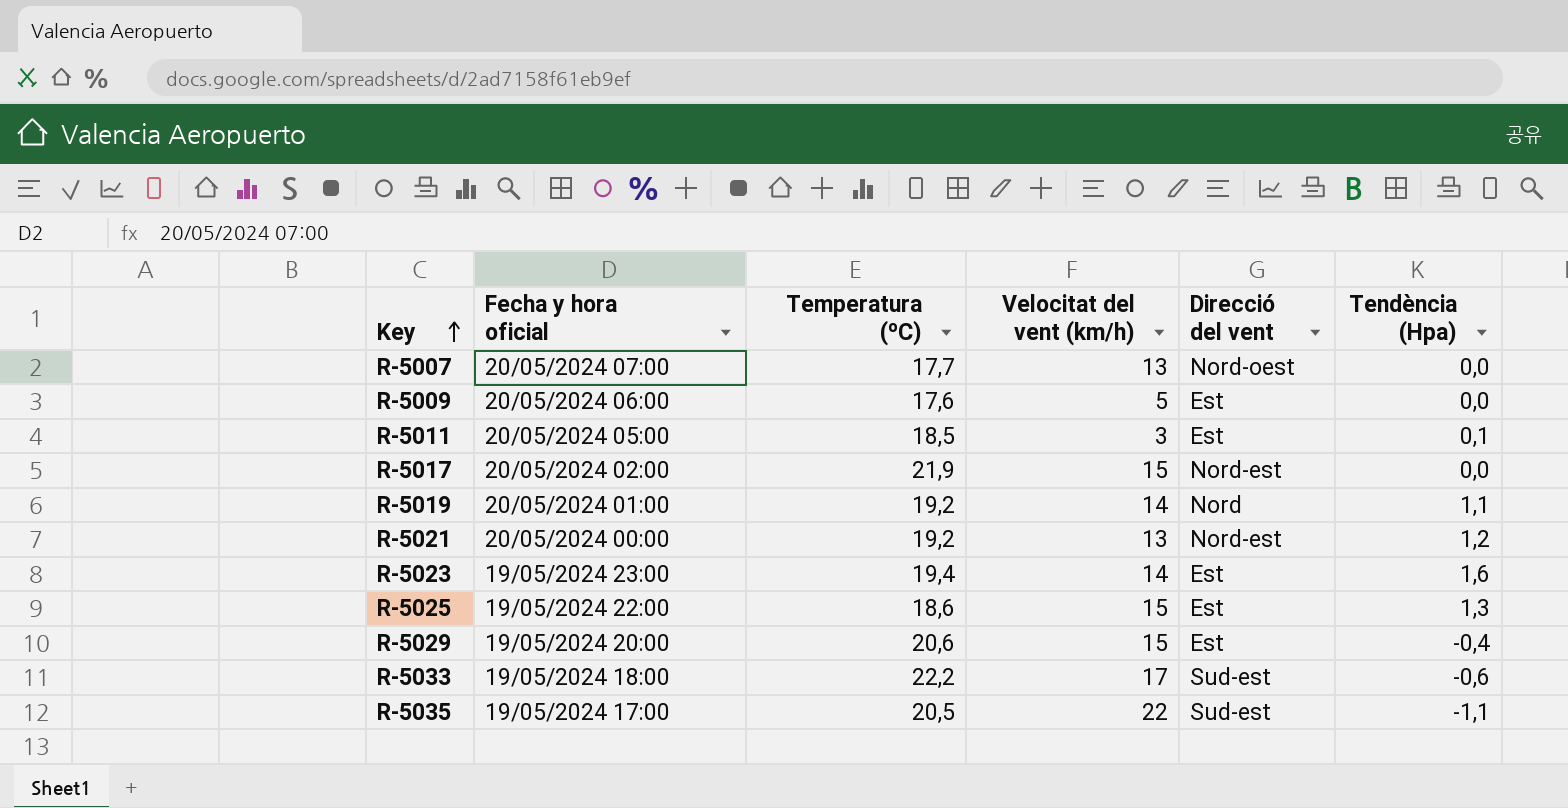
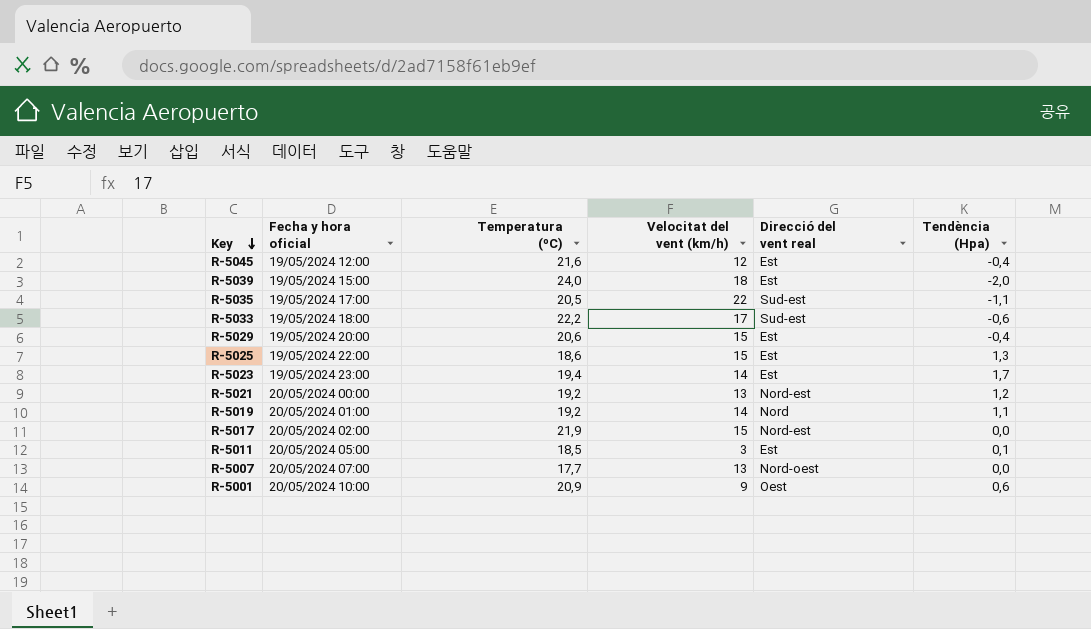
row order: Key ascending -> Key descending
column name: Direcció del vent -> Direcció del vent real
row R-5009: 20/05/2024 06:00 | 17,6 | 5 | Est | 0,0 -> none
row R-5045: none -> 19/05/2024 12:00 | 21,6 | 12 | Est | -0,4
row R-5039: none -> 19/05/2024 15:00 | 24,0 | 18 | Est | -2,0
R-5023 | Tendència (Hpa): 1,6 -> 1,7
row R-5001: none -> 20/05/2024 10:00 | 20,9 | 9 | Oest | 0,6

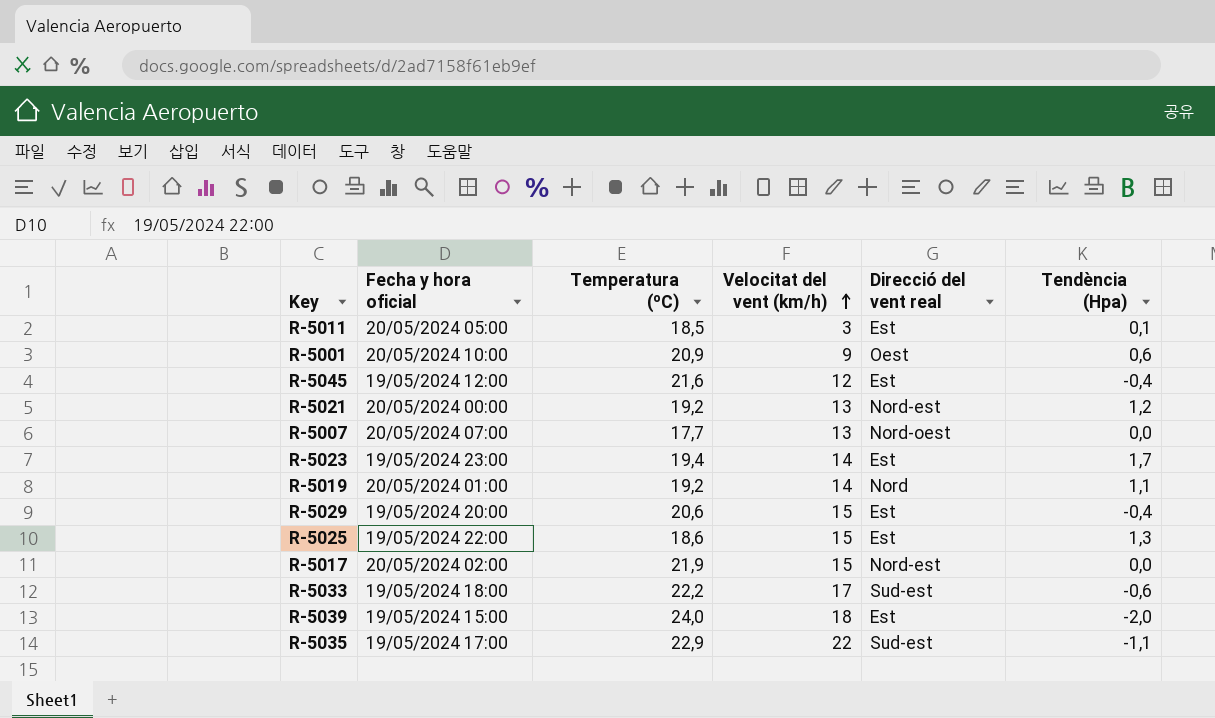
row order: Key descending -> Velocitat del vent (km/h) ascending
R-5035 | Temperatura (ºC): 20,5 -> 22,9

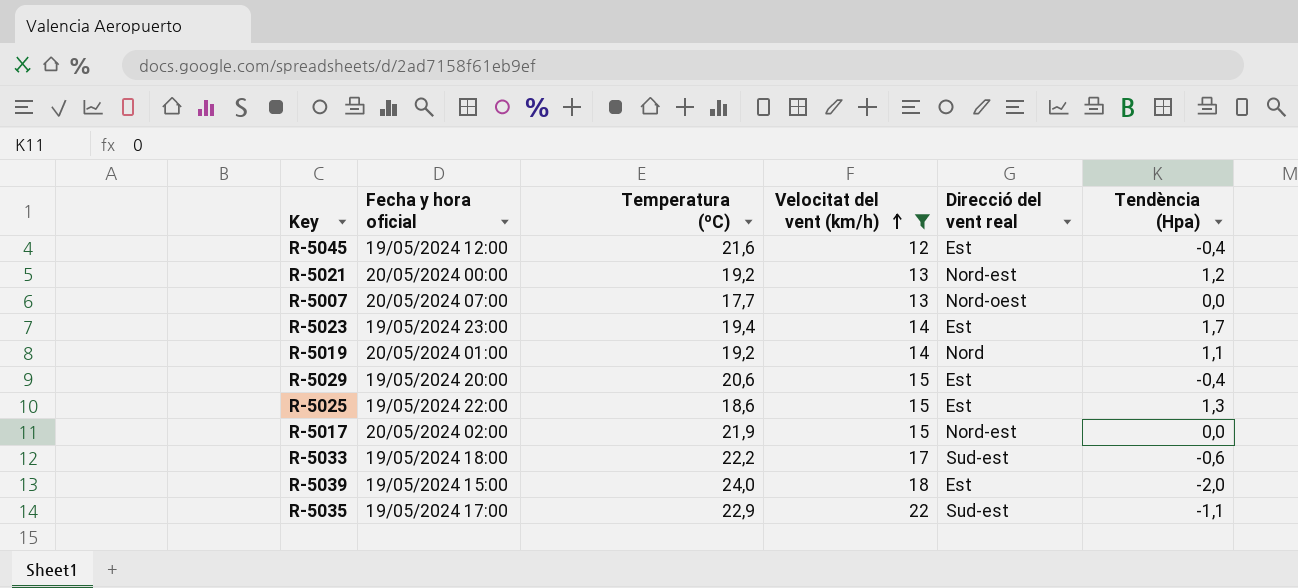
filter: none -> Velocitat del vent (km/h) >= 12

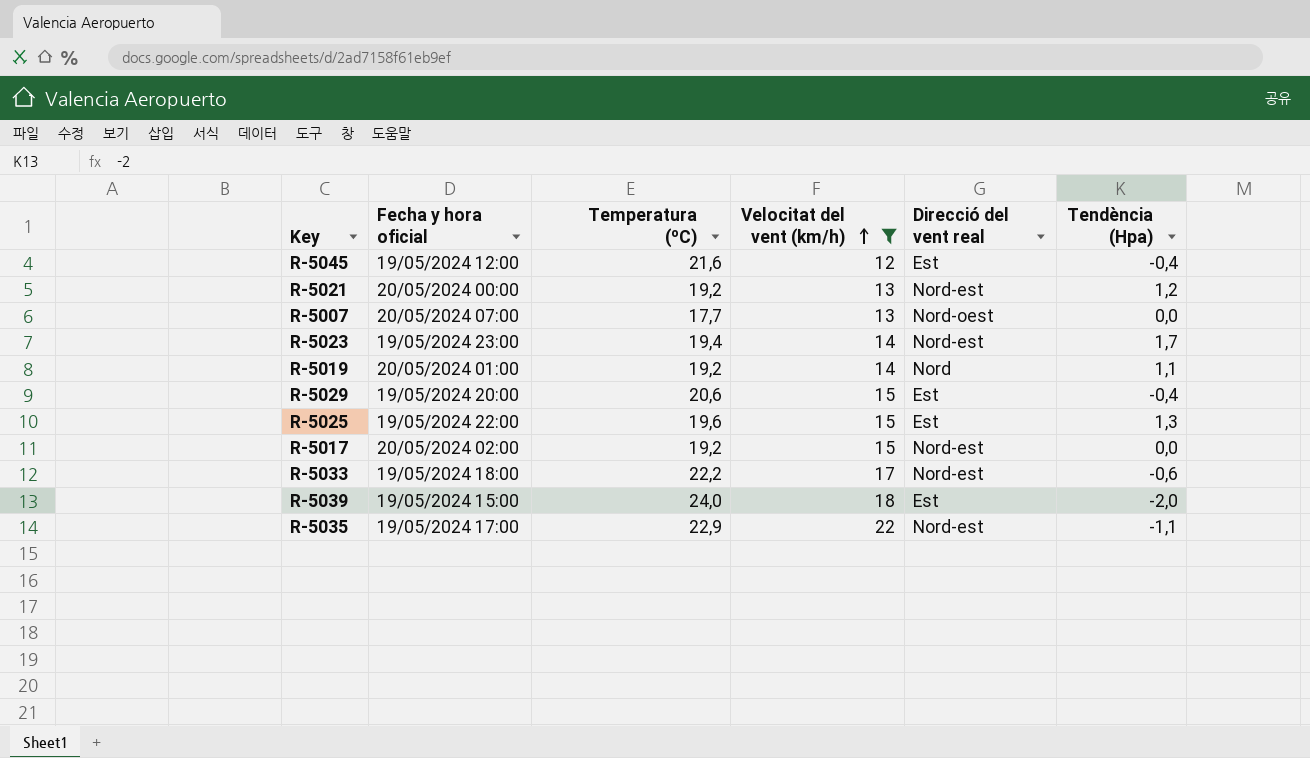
R-5023 | Direcció del vent real: Est -> Nord-est
R-5025 | Temperatura (ºC): 18,6 -> 19,6
R-5017 | Temperatura (ºC): 21,9 -> 19,2
R-5033 | Direcció del vent real: Sud-est -> Nord-est
R-5035 | Direcció del vent real: Sud-est -> Nord-est

